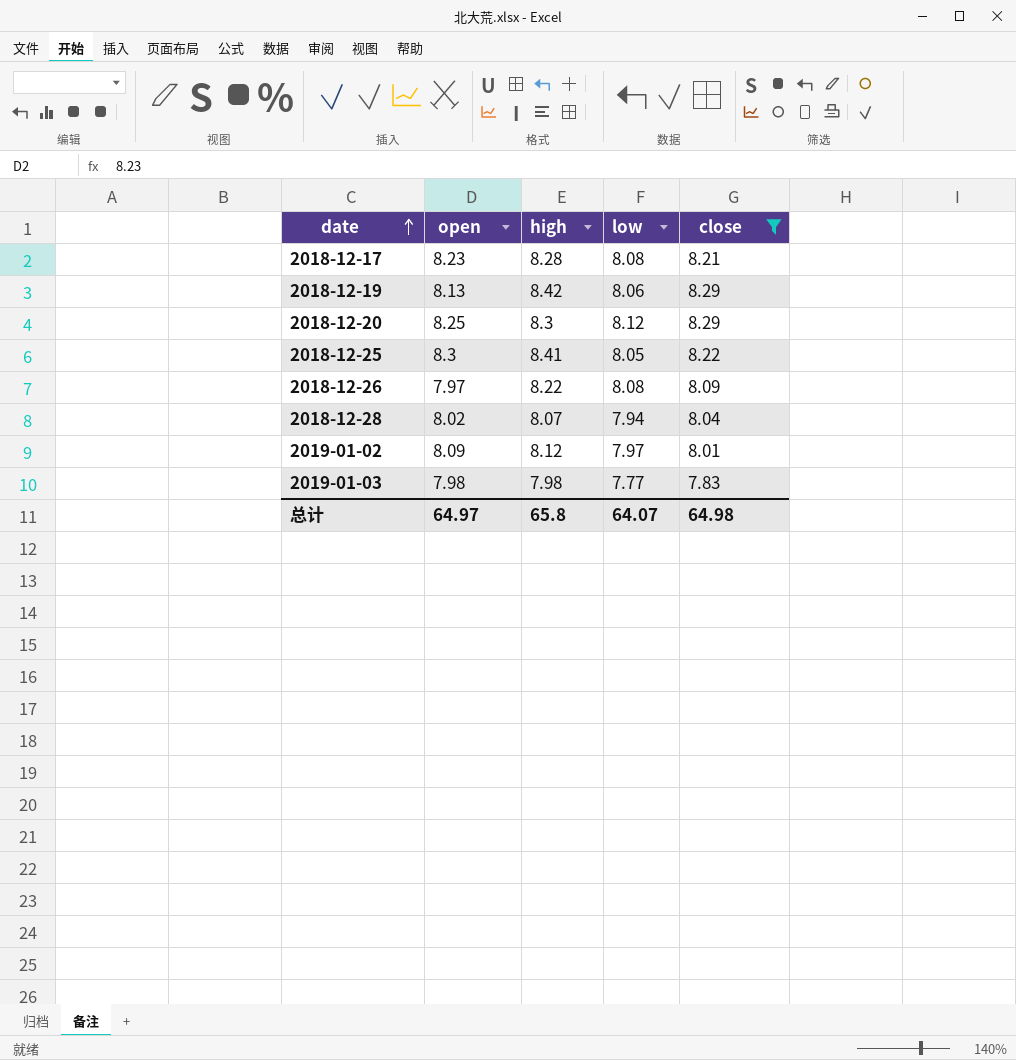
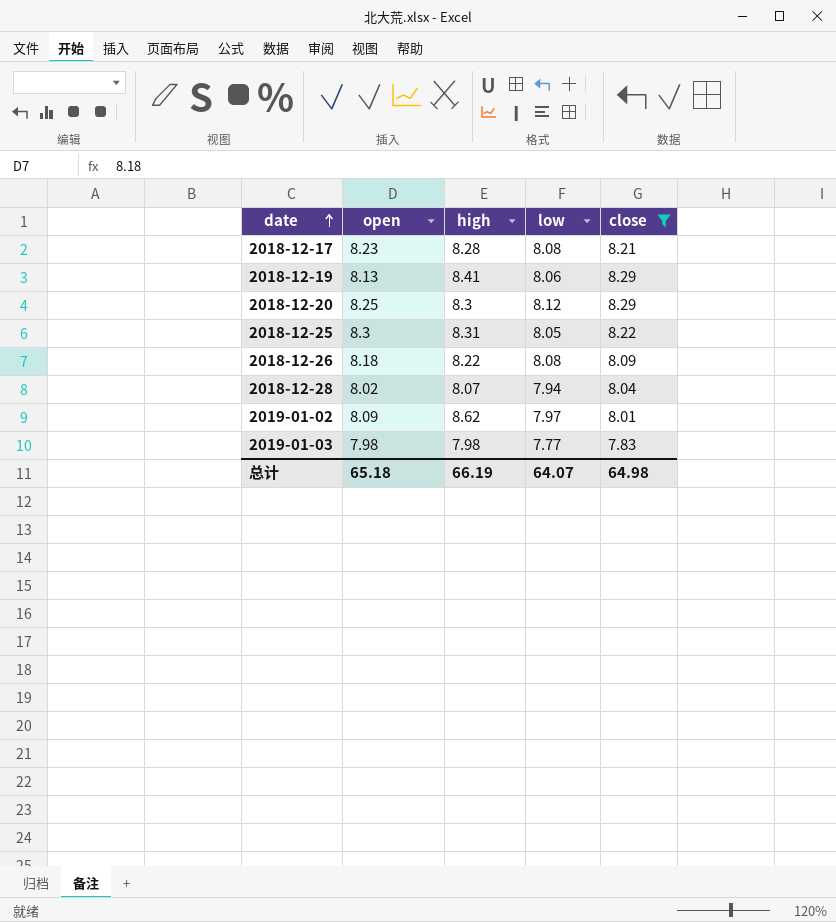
2018-12-19 | high: 8.42 -> 8.41
2018-12-25 | high: 8.41 -> 8.31
2018-12-26 | open: 7.97 -> 8.18
2019-01-02 | high: 8.12 -> 8.62
总计 | open: 64.97 -> 65.18
总计 | high: 65.8 -> 66.19

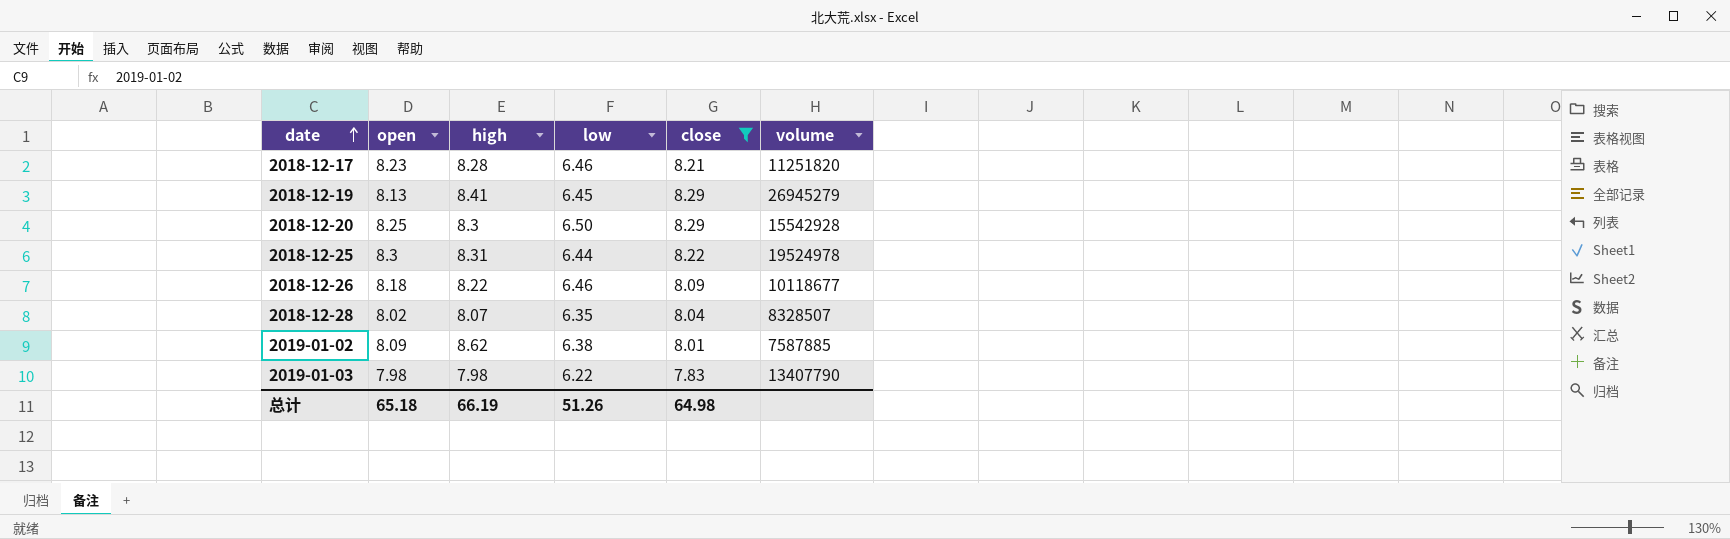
column volume | position: none -> 6
2018-12-17 | low: 8.08 -> 6.46
2018-12-19 | low: 8.06 -> 6.45
2018-12-20 | low: 8.12 -> 6.50
2018-12-25 | low: 8.05 -> 6.44
2018-12-26 | low: 8.08 -> 6.46
2018-12-28 | low: 7.94 -> 6.35
2019-01-02 | low: 7.97 -> 6.38
2019-01-03 | low: 7.77 -> 6.22
总计 | low: 64.07 -> 51.26

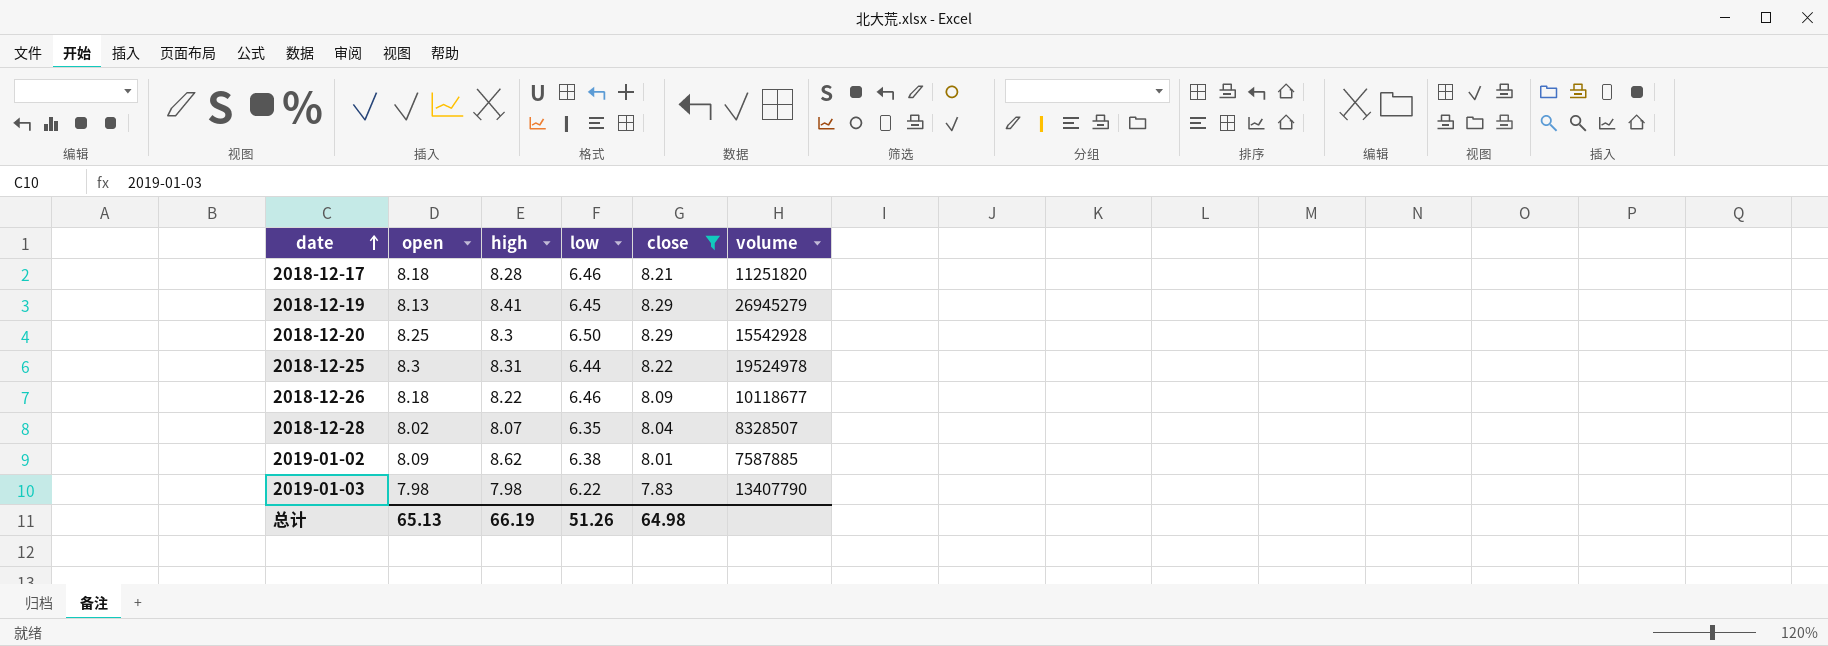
2018-12-17 | open: 8.23 -> 8.18
总计 | open: 65.18 -> 65.13

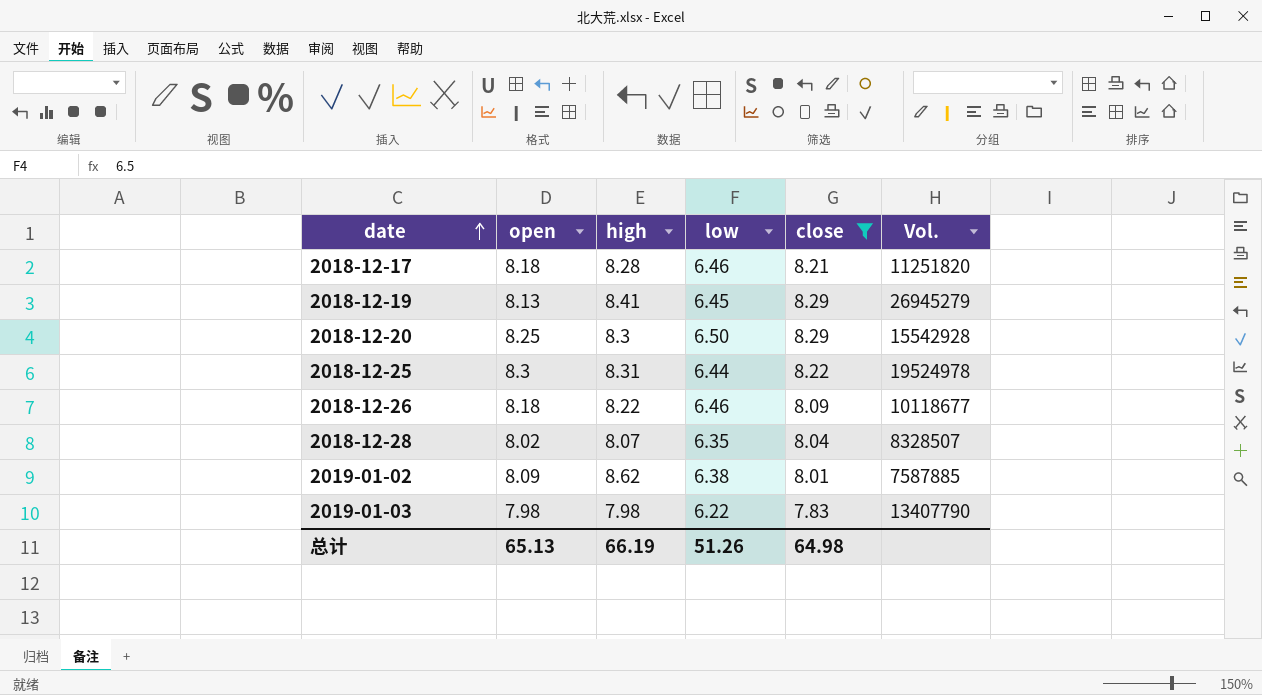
column name: volume -> Vol.

